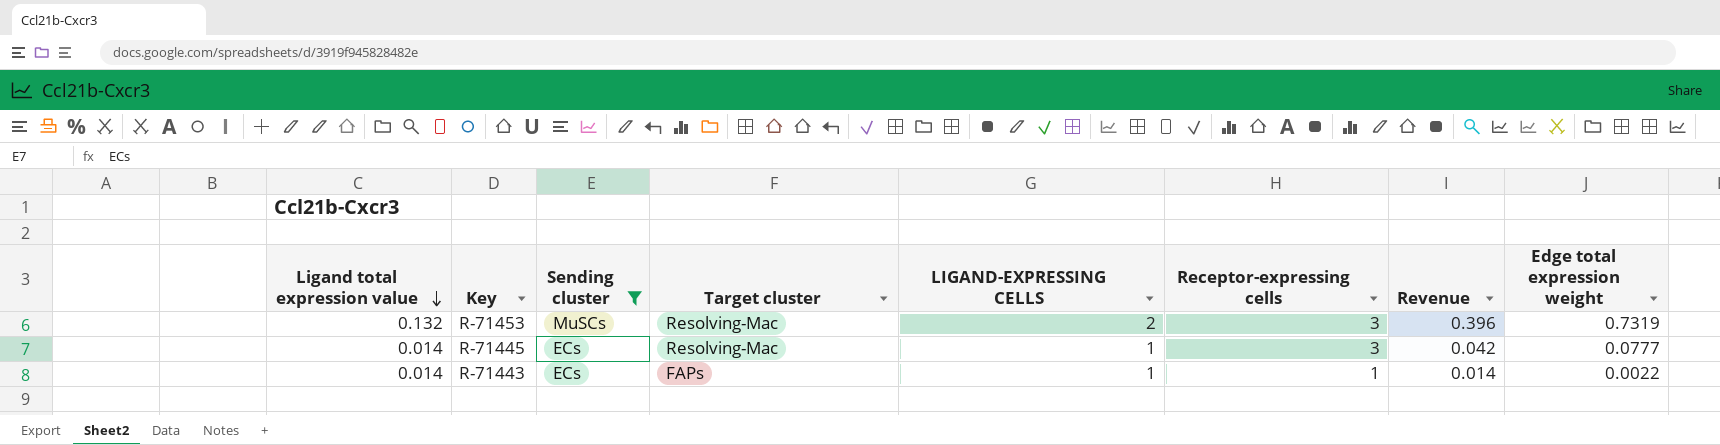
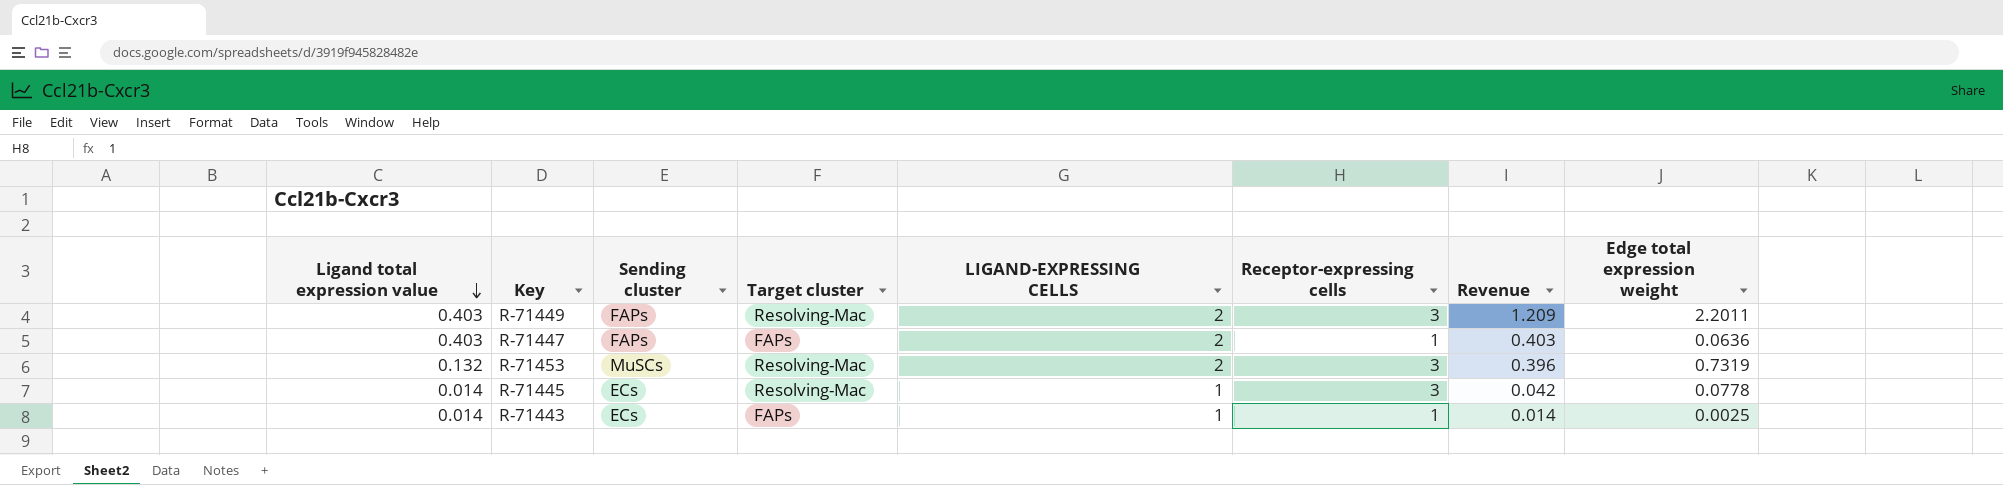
filter: Sending cluster != FAPs -> none
R-71445 | Edge total expression weight: 0.0777 -> 0.0778
R-71443 | Edge total expression weight: 0.0022 -> 0.0025

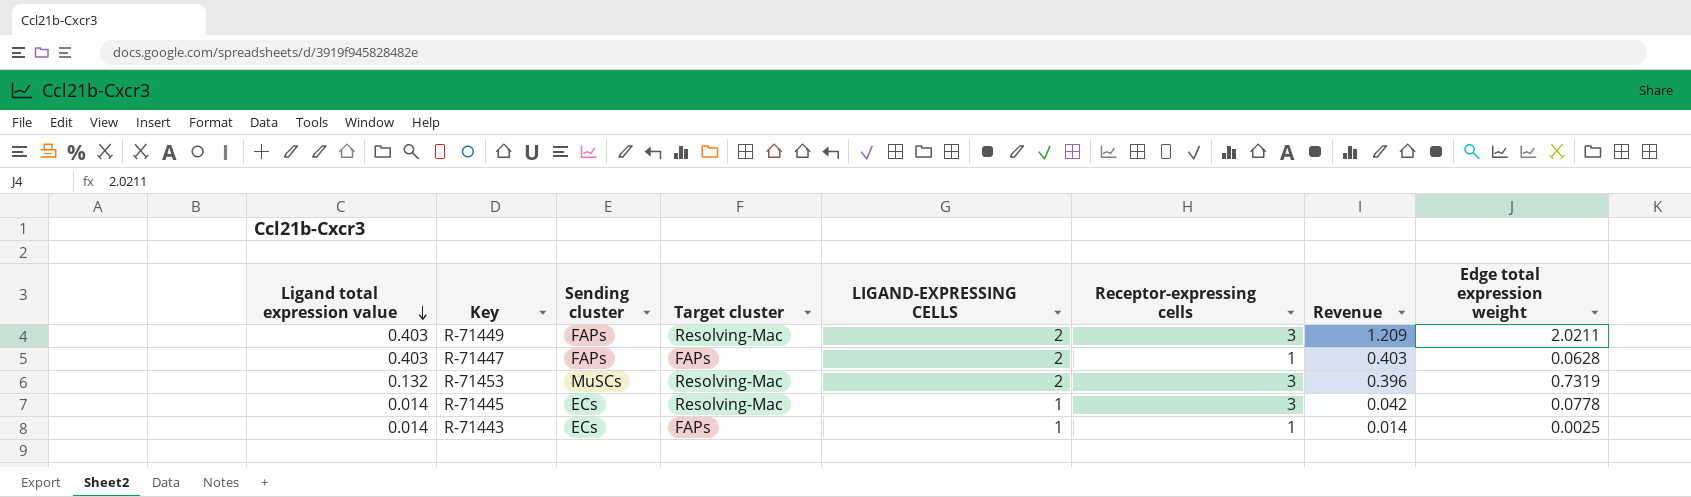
R-71449 | Edge total expression weight: 2.2011 -> 2.0211
R-71447 | Edge total expression weight: 0.0636 -> 0.0628

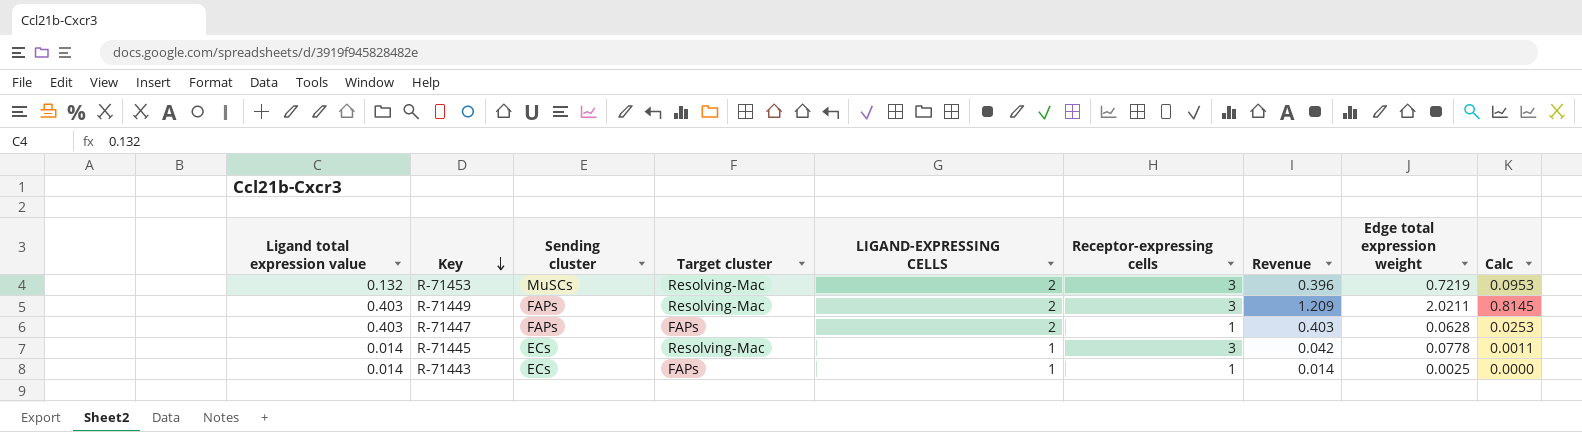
row order: Ligand total expression value descending -> Key descending
column Calc | formula: none -> [Ligand total expression value] * [Edge total expression weight]
R-71453 | Edge total expression weight: 0.7319 -> 0.7219

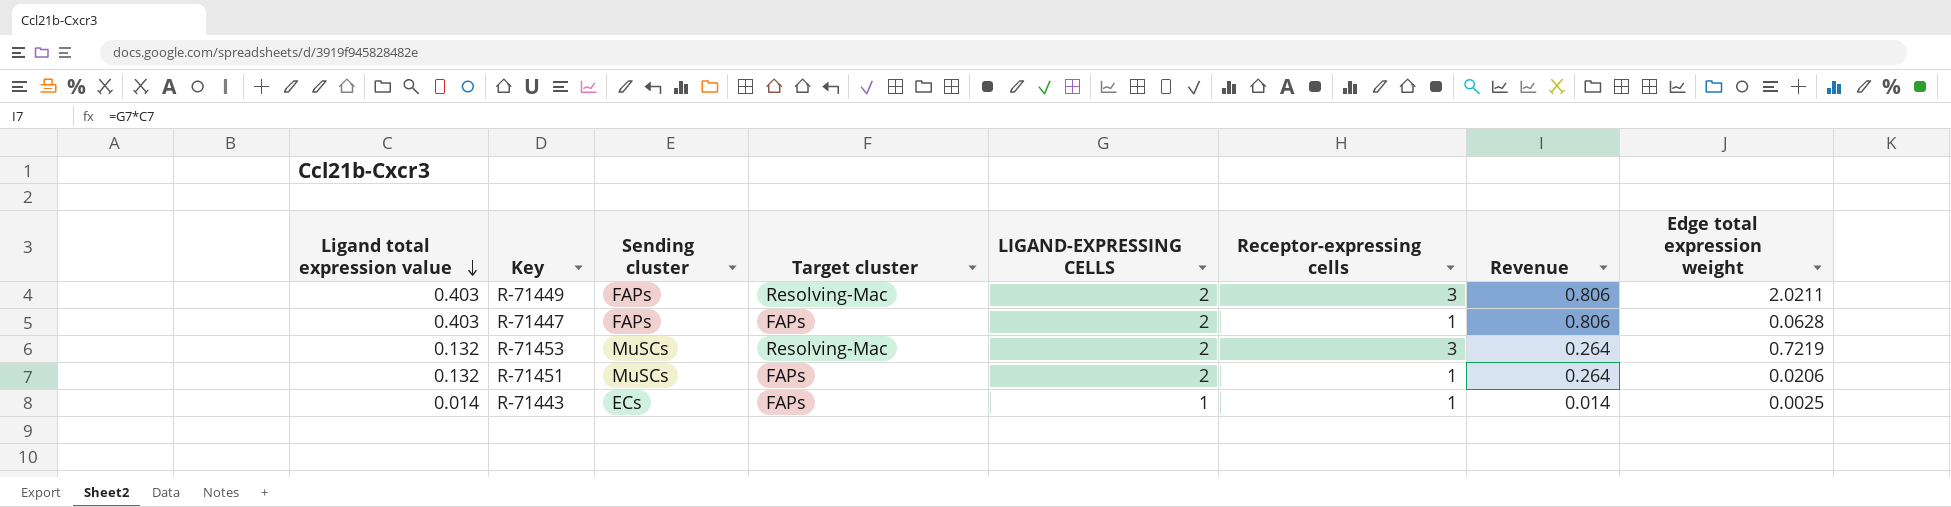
row order: Key descending -> Ligand total expression value descending
column Calc | formula: [Ligand total expression value] * [Edge total expression weight] -> none
column Revenue | formula: [Ligand total expression value] * [Receptor-expressing cells] -> [Ligand total expression value] * [LIGAND-EXPRESSING CELLS]
row R-71445: 0.014 | ECs | Resolving-Mac | 1 | 3 | 0.042 | 0.0778 | 0.0011 -> none
row R-71451: none -> 0.132 | MuSCs | FAPs | 2 | 1 | 0.264 | 0.0206

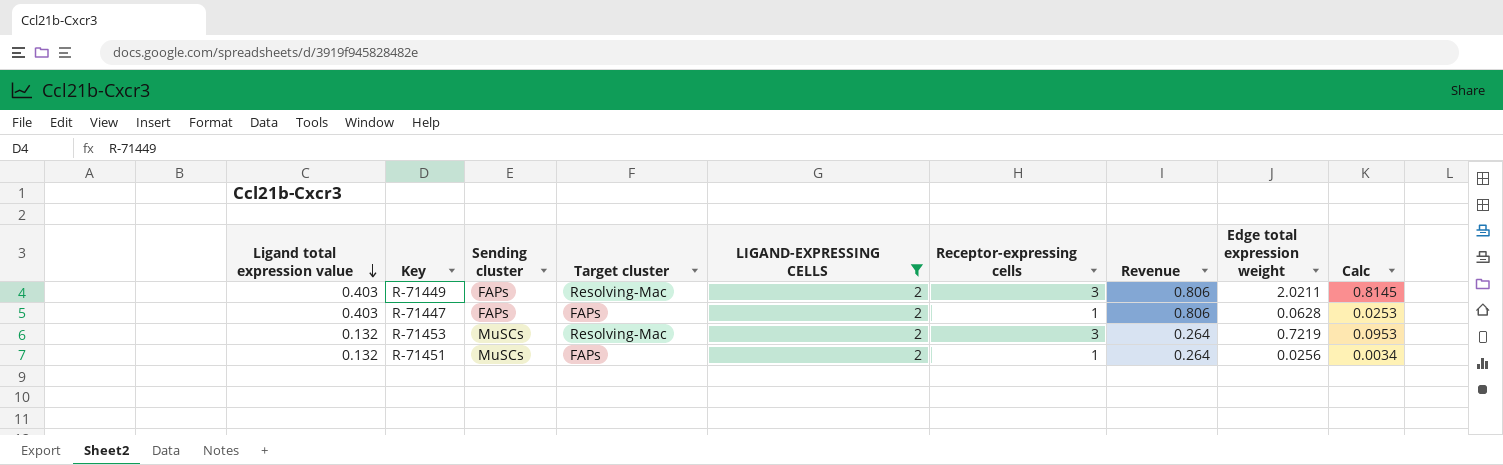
filter: none -> LIGAND-EXPRESSING CELLS = 2
column Calc | formula: none -> [Ligand total expression value] * [Edge total expression weight]
R-71451 | Edge total expression weight: 0.0206 -> 0.0256

